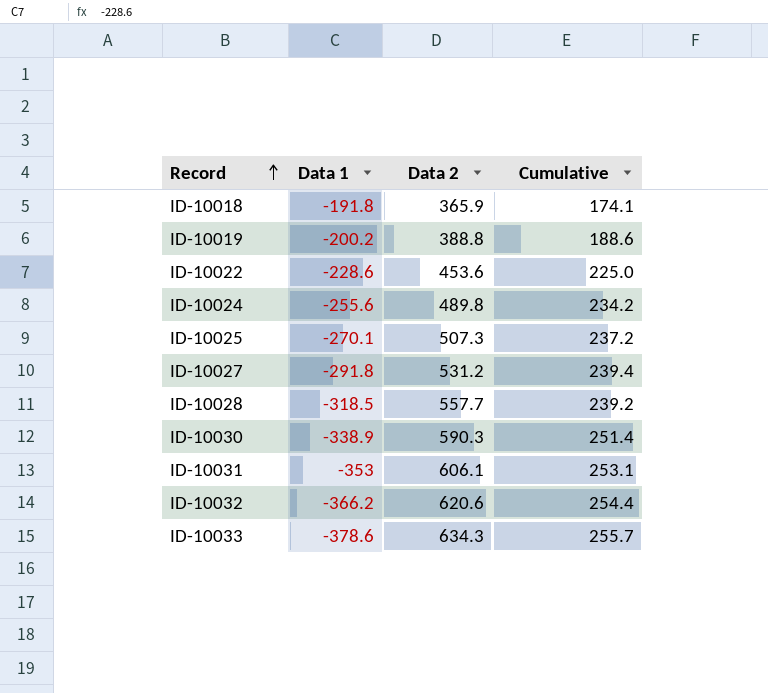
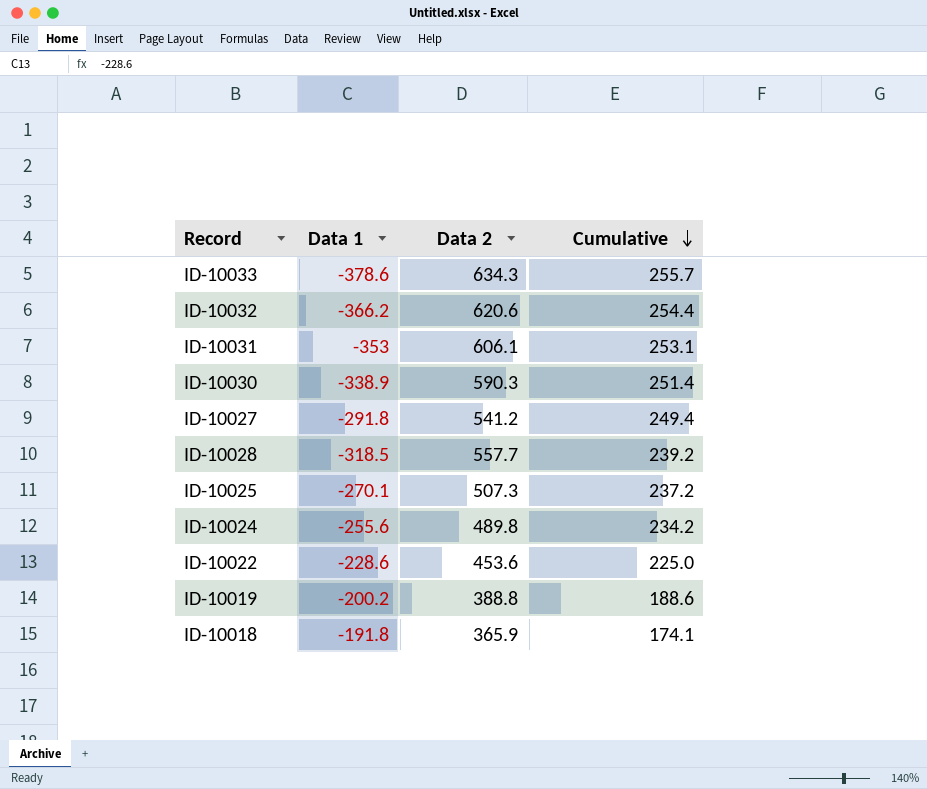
row order: Record ascending -> Cumulative descending
ID-10027 | Data 2: 531.2 -> 541.2
ID-10027 | Cumulative: 239.4 -> 249.4

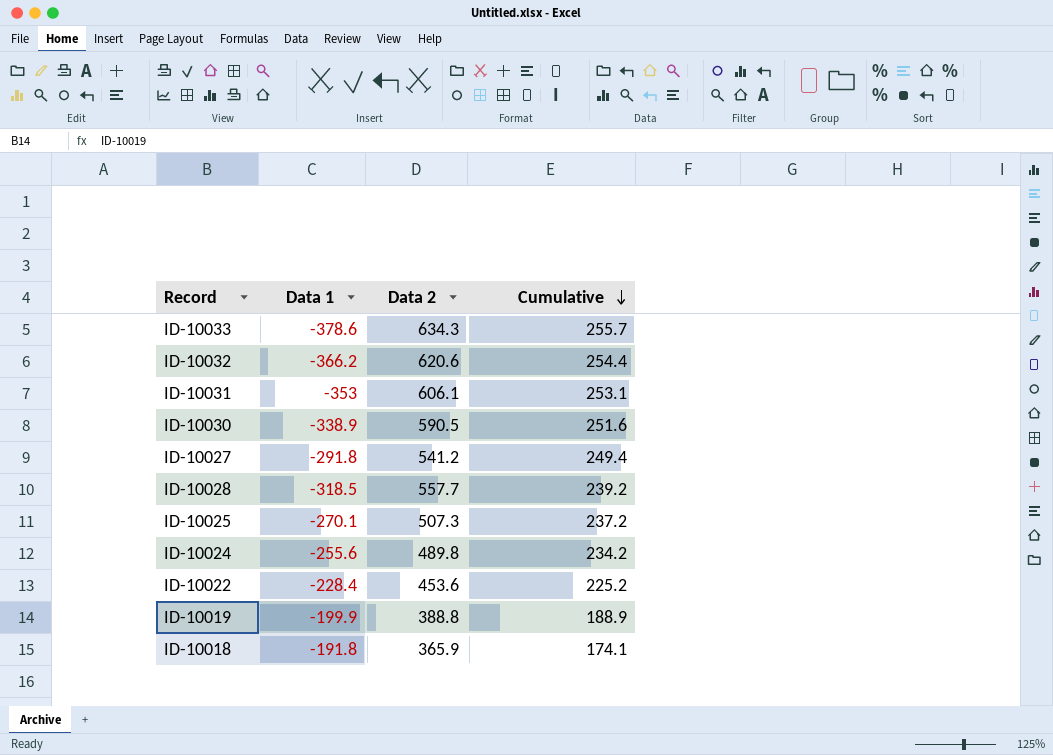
ID-10030 | Data 2: 590.3 -> 590.5
ID-10030 | Cumulative: 251.4 -> 251.6
ID-10022 | Data 1: -228.6 -> -228.4
ID-10022 | Cumulative: 225.0 -> 225.2
ID-10019 | Data 1: -200.2 -> -199.9
ID-10019 | Cumulative: 188.6 -> 188.9

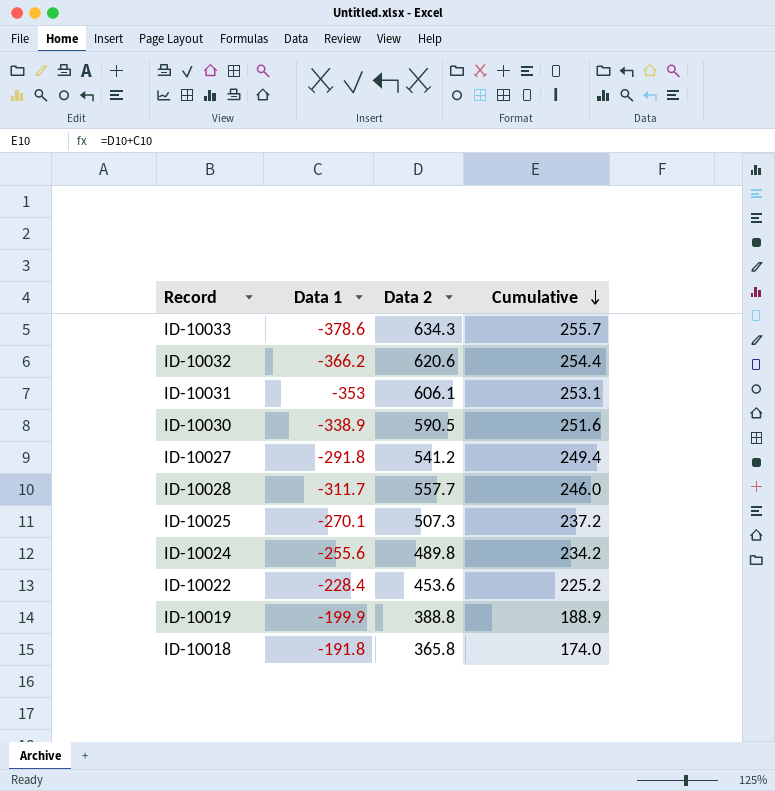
ID-10028 | Data 1: -318.5 -> -311.7
ID-10028 | Cumulative: 239.2 -> 246.0
ID-10018 | Data 2: 365.9 -> 365.8
ID-10018 | Cumulative: 174.1 -> 174.0

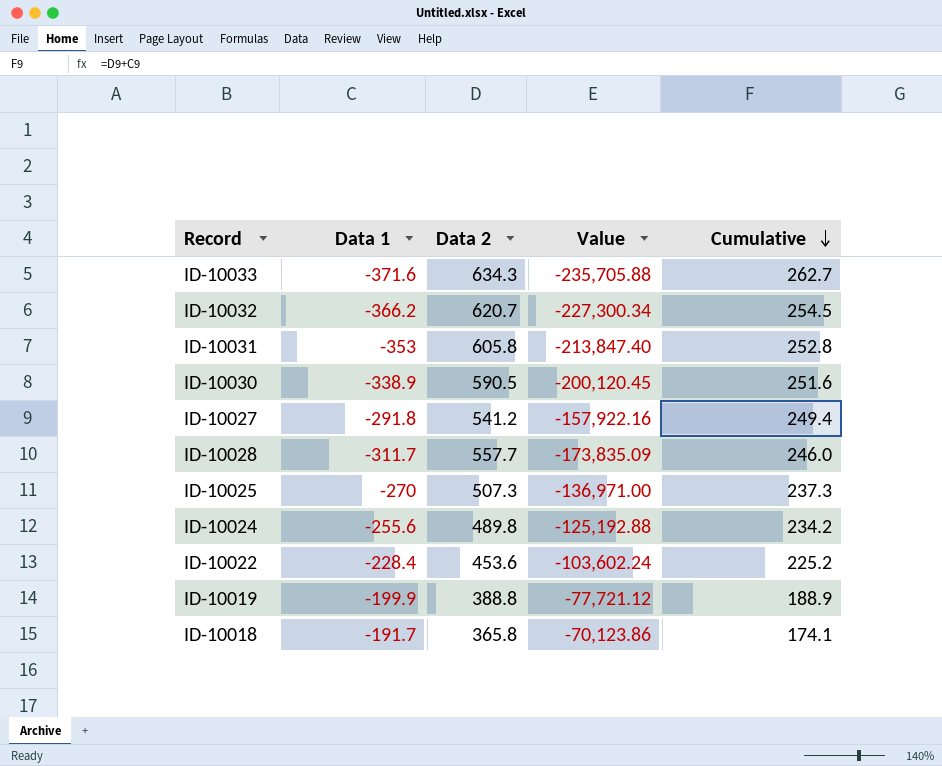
column Value | formula: none -> [Data 1] * [Data 2]
ID-10033 | Data 1: -378.6 -> -371.6
ID-10033 | Cumulative: 255.7 -> 262.7
ID-10032 | Data 2: 620.6 -> 620.7
ID-10032 | Cumulative: 254.4 -> 254.5
ID-10031 | Data 2: 606.1 -> 605.8
ID-10031 | Cumulative: 253.1 -> 252.8
ID-10025 | Data 1: -270.1 -> -270
ID-10025 | Cumulative: 237.2 -> 237.3
ID-10018 | Data 1: -191.8 -> -191.7
ID-10018 | Cumulative: 174.0 -> 174.1

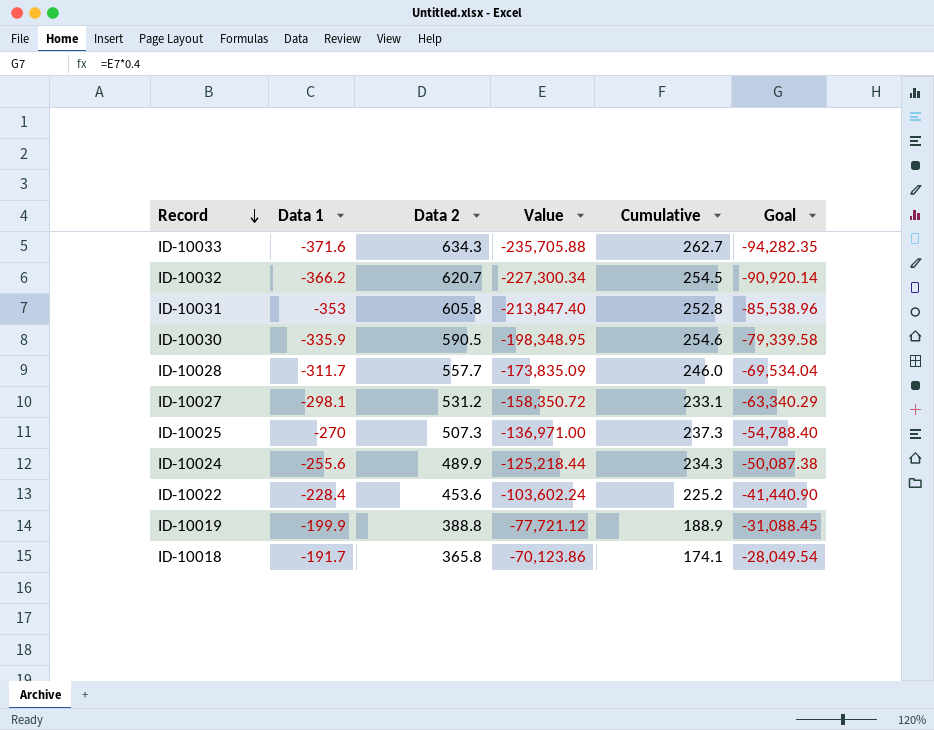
row order: Cumulative descending -> Record descending
column Goal | formula: none -> [Value] * 0.4
ID-10030 | Data 1: -338.9 -> -335.9
ID-10030 | Value: -200,120.45 -> -198,348.95
ID-10030 | Cumulative: 251.6 -> 254.6
ID-10027 | Data 1: -291.8 -> -298.1
ID-10027 | Data 2: 541.2 -> 531.2
ID-10027 | Value: -157,922.16 -> -158,350.72
ID-10027 | Cumulative: 249.4 -> 233.1
ID-10024 | Data 2: 489.8 -> 489.9
ID-10024 | Value: -125,192.88 -> -125,218.44
ID-10024 | Cumulative: 234.2 -> 234.3

